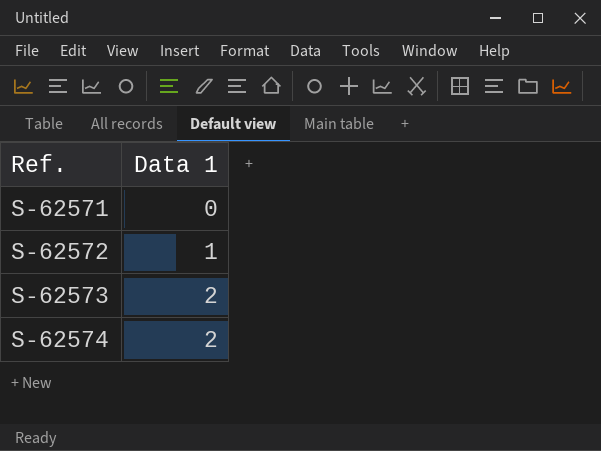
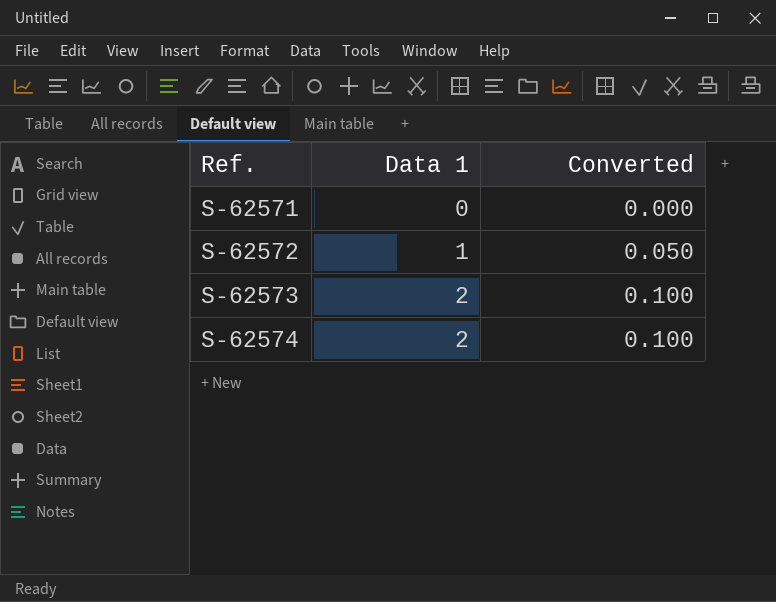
column Converted | formula: none -> [Data 1] * 0.05

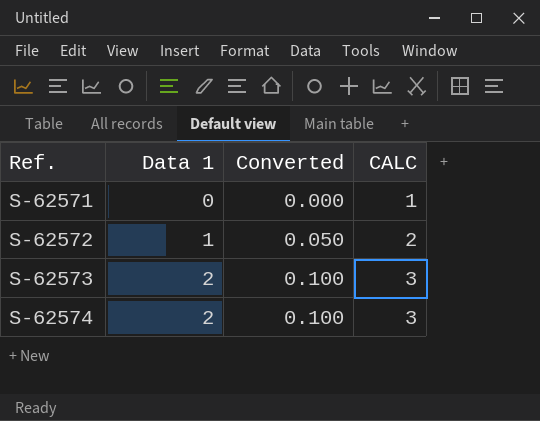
column CALC | formula: none -> [Data 1] + 1

